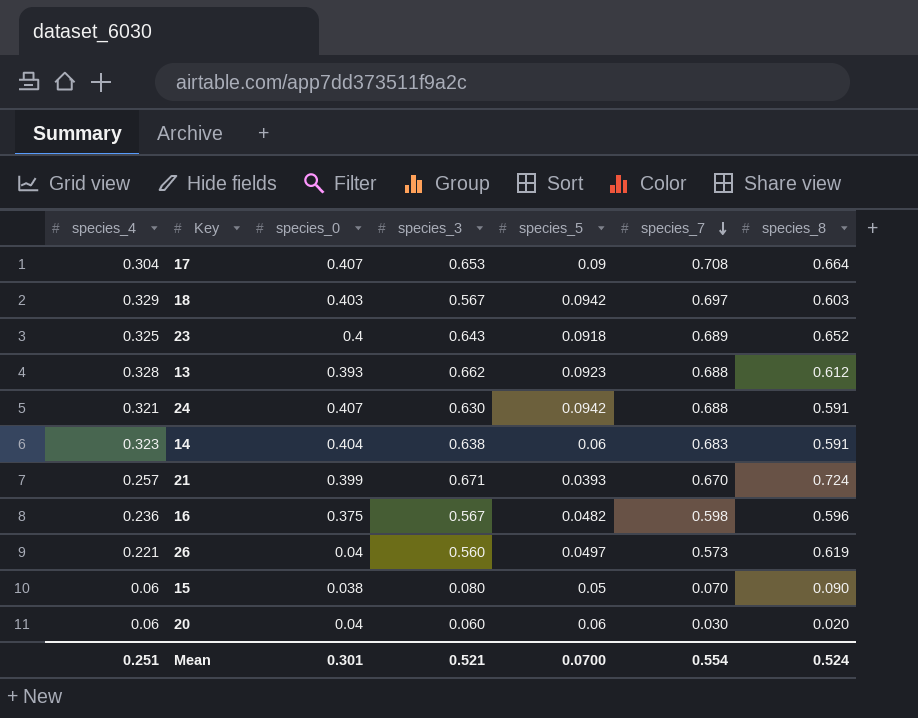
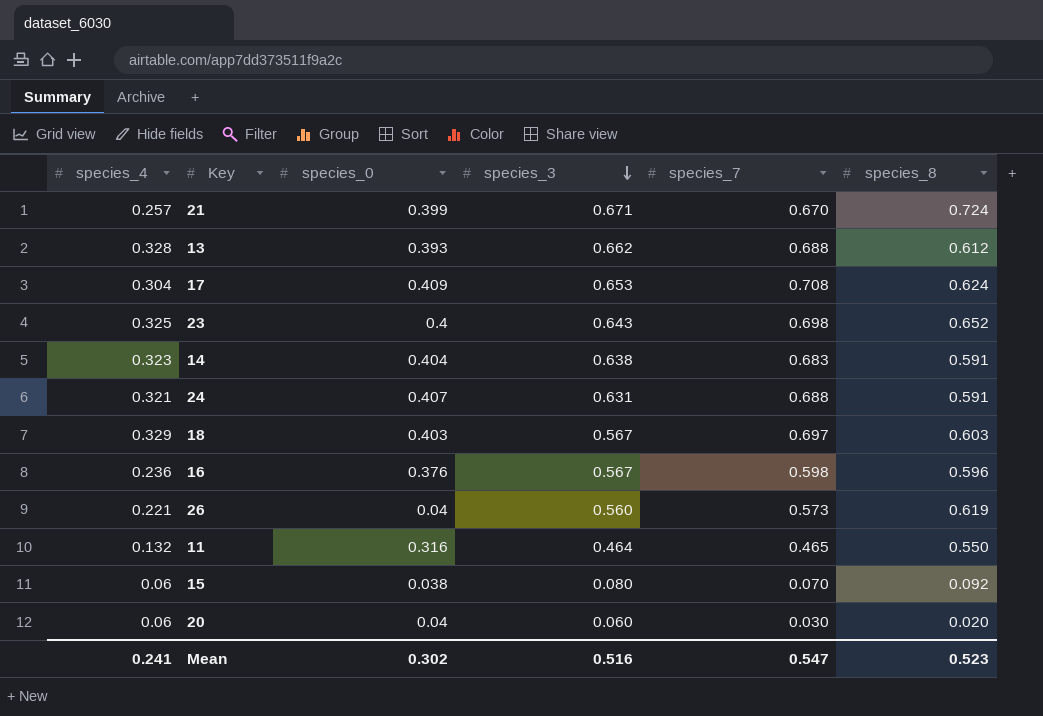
row order: species_7 descending -> species_3 descending
column species_5 | position: 5 -> none
17 | species_0: 0.407 -> 0.409
17 | species_8: 0.664 -> 0.624
23 | species_7: 0.689 -> 0.698
24 | species_3: 0.630 -> 0.631
16 | species_0: 0.375 -> 0.376
row 11: none -> 0.132 | 0.316 | 0.464 | 0.465 | 0.550
15 | species_8: 0.090 -> 0.092
Mean | species_4: 0.251 -> 0.241
Mean | species_0: 0.301 -> 0.302
Mean | species_3: 0.521 -> 0.516
Mean | species_7: 0.554 -> 0.547
Mean | species_8: 0.524 -> 0.523

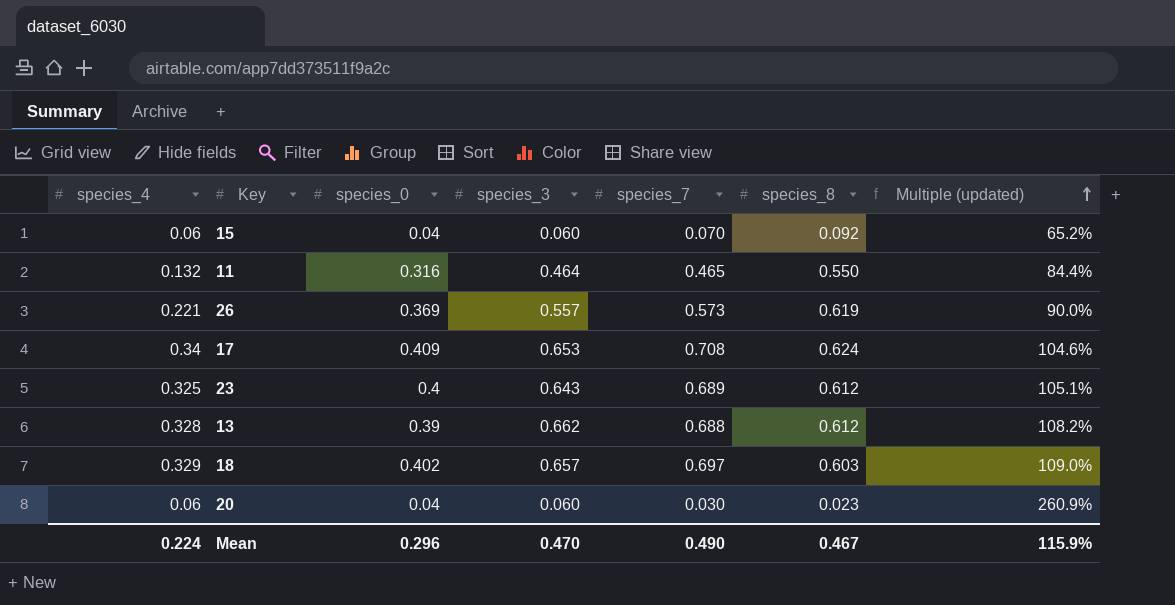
row order: species_3 descending -> Multiple (updated) ascending
column Multiple (updated) | formula: none -> [species_3] / [species_8]
row 21: 0.257 | 0.399 | 0.671 | 0.670 | 0.724 -> none
row 14: 0.323 | 0.404 | 0.638 | 0.683 | 0.591 -> none
row 24: 0.321 | 0.407 | 0.631 | 0.688 | 0.591 -> none
row 16: 0.236 | 0.376 | 0.567 | 0.598 | 0.596 -> none
15 | species_0: 0.038 -> 0.04
15 | species_3: 0.080 -> 0.060
26 | species_0: 0.04 -> 0.369
26 | species_3: 0.560 -> 0.557
17 | species_4: 0.304 -> 0.34
23 | species_7: 0.698 -> 0.689
23 | species_8: 0.652 -> 0.612
13 | species_0: 0.393 -> 0.39
18 | species_0: 0.403 -> 0.402
18 | species_3: 0.567 -> 0.657
20 | species_8: 0.020 -> 0.023
Mean | species_4: 0.241 -> 0.224
Mean | species_0: 0.302 -> 0.296
Mean | species_3: 0.516 -> 0.470
Mean | species_7: 0.547 -> 0.490
Mean | species_8: 0.523 -> 0.467

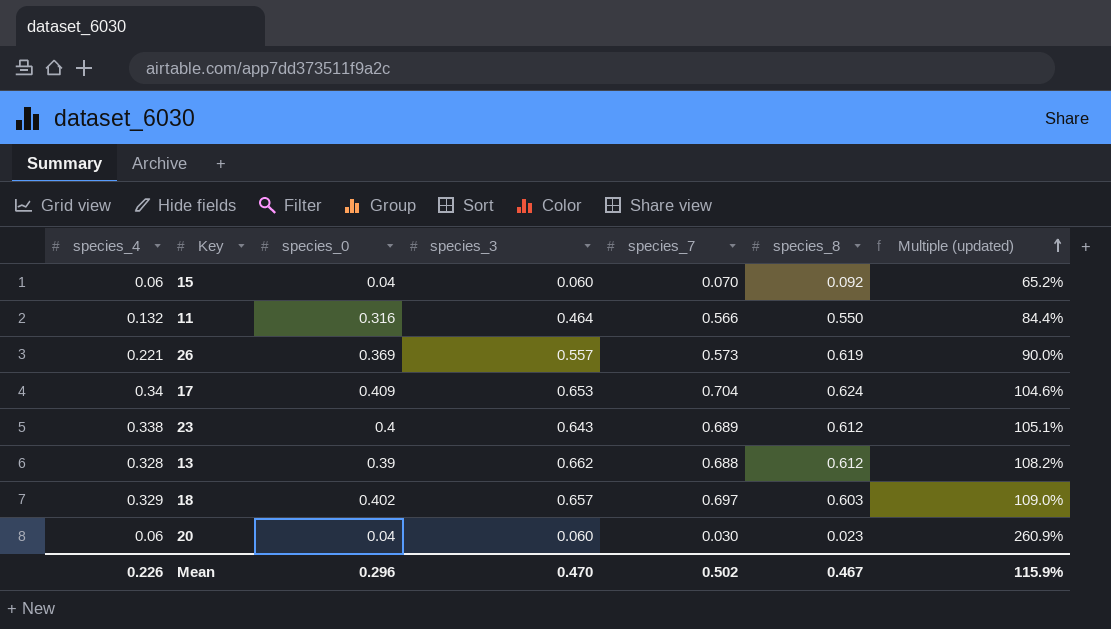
11 | species_7: 0.465 -> 0.566
17 | species_7: 0.708 -> 0.704
23 | species_4: 0.325 -> 0.338
Mean | species_4: 0.224 -> 0.226
Mean | species_7: 0.490 -> 0.502

